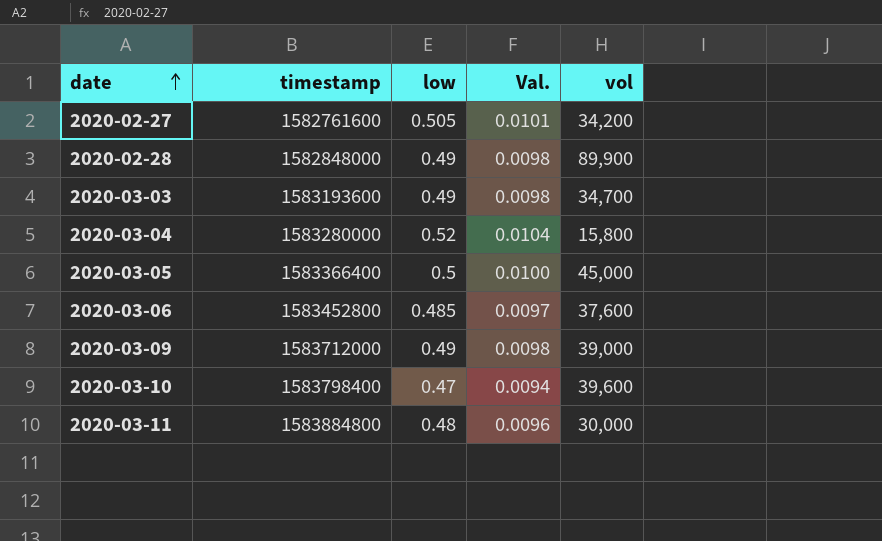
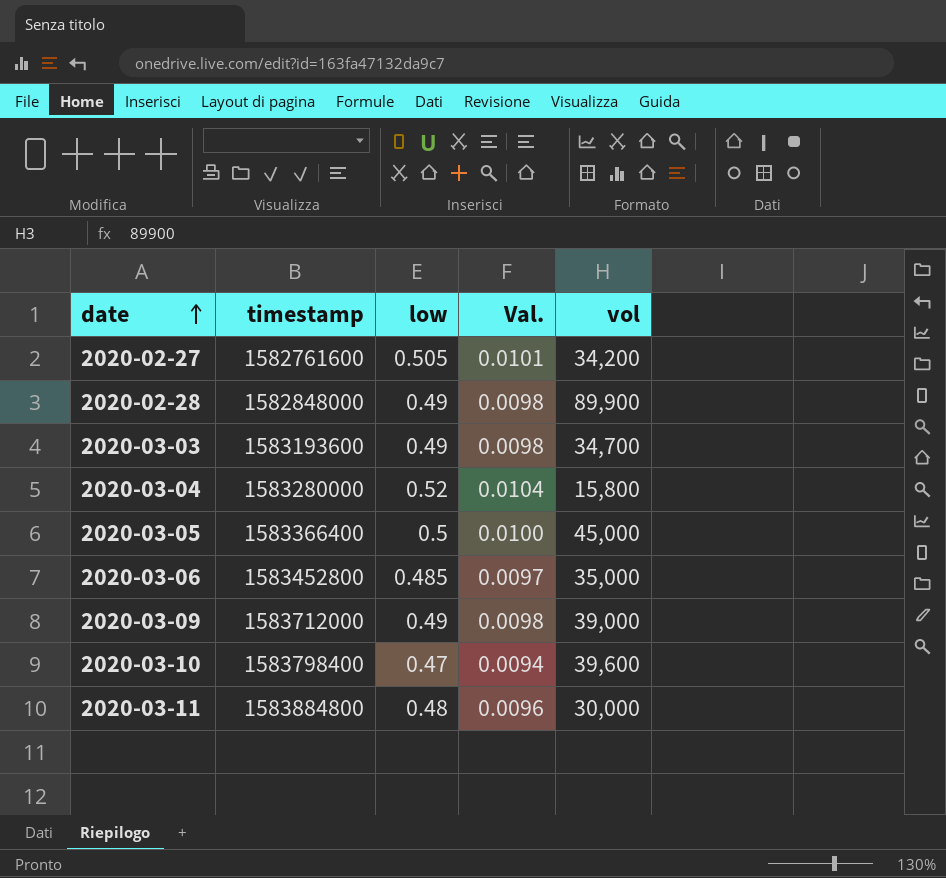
2020-03-06 | vol: 37,600 -> 35,000

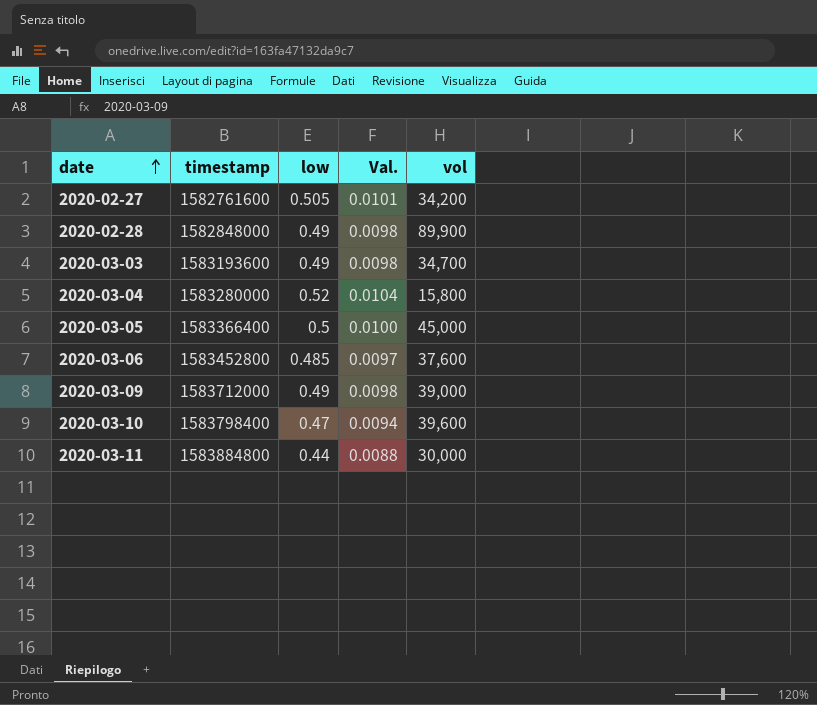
2020-03-06 | vol: 35,000 -> 37,600
2020-03-11 | low: 0.48 -> 0.44
2020-03-11 | Val.: 0.0096 -> 0.0088

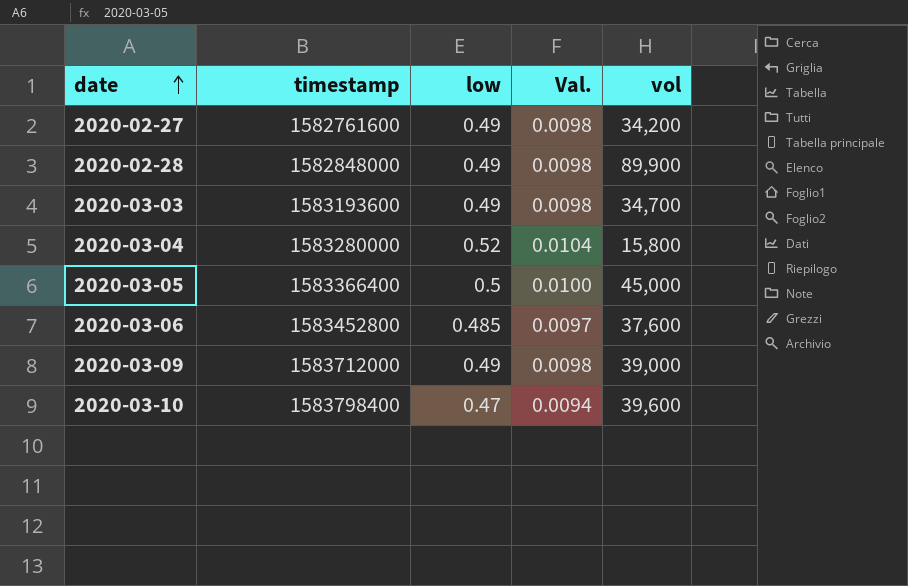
row 2020-03-11: 1583884800 | 0.44 | 0.0088 | 30,000 -> none
2020-02-27 | low: 0.505 -> 0.49
2020-02-27 | Val.: 0.0101 -> 0.0098

